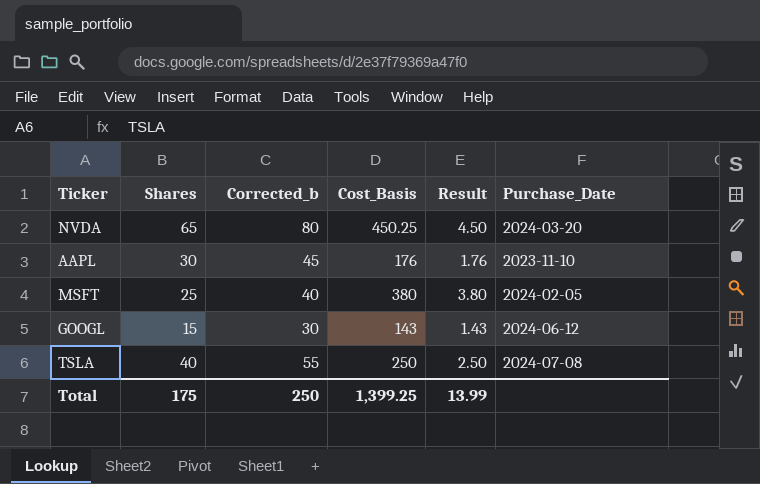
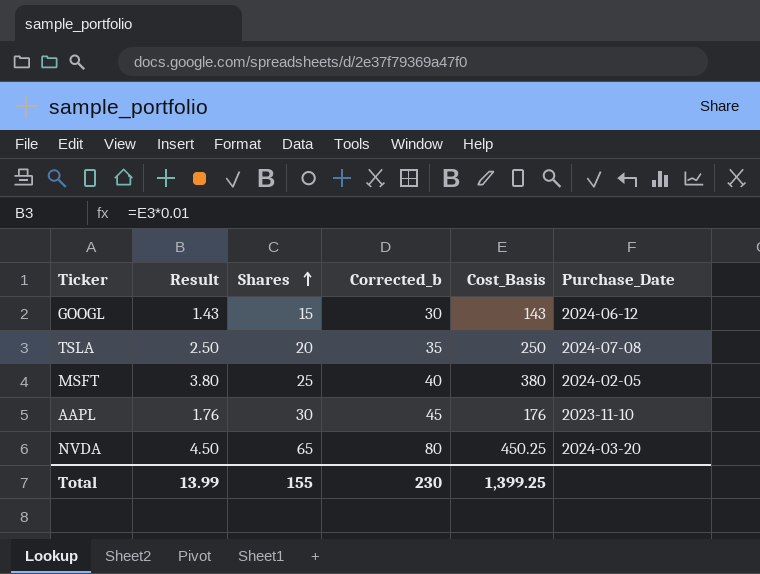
row order: none -> Shares ascending
column Result | position: 5 -> 2
TSLA | Shares: 40 -> 20
TSLA | Corrected_b: 55 -> 35
Total | Shares: 175 -> 155
Total | Corrected_b: 250 -> 230

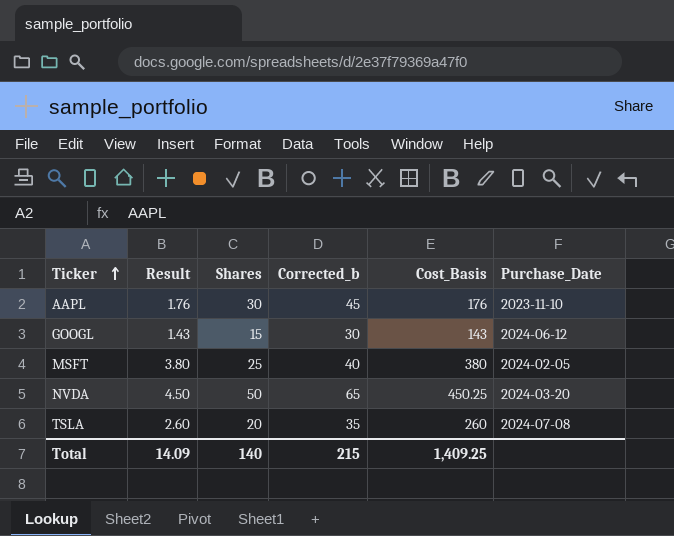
row order: Shares ascending -> Ticker ascending
NVDA | Shares: 65 -> 50
NVDA | Corrected_b: 80 -> 65
TSLA | Result: 2.50 -> 2.60
TSLA | Cost_Basis: 250 -> 260
Total | Result: 13.99 -> 14.09
Total | Shares: 155 -> 140
Total | Corrected_b: 230 -> 215
Total | Cost_Basis: 1,399.25 -> 1,409.25

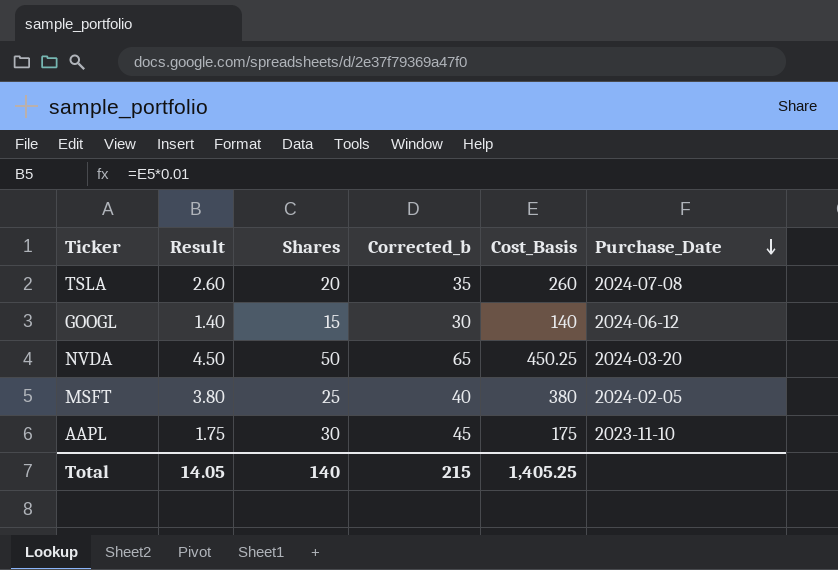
row order: Ticker ascending -> Purchase_Date descending
GOOGL | Result: 1.43 -> 1.40
GOOGL | Cost_Basis: 143 -> 140
AAPL | Result: 1.76 -> 1.75
AAPL | Cost_Basis: 176 -> 175
Total | Result: 14.09 -> 14.05
Total | Cost_Basis: 1,409.25 -> 1,405.25

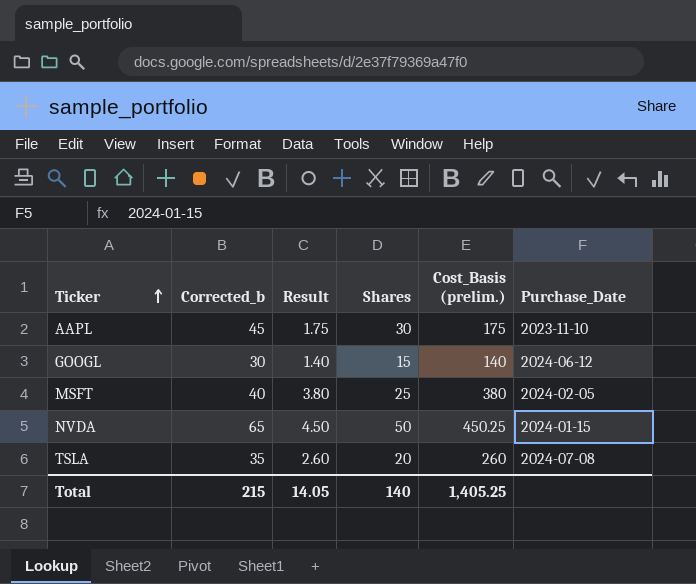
row order: Purchase_Date descending -> Ticker ascending
column Corrected_b | position: 4 -> 2
column name: Cost_Basis -> Cost_Basis (prelim.)
NVDA | Purchase_Date: 2024-03-20 -> 2024-01-15

